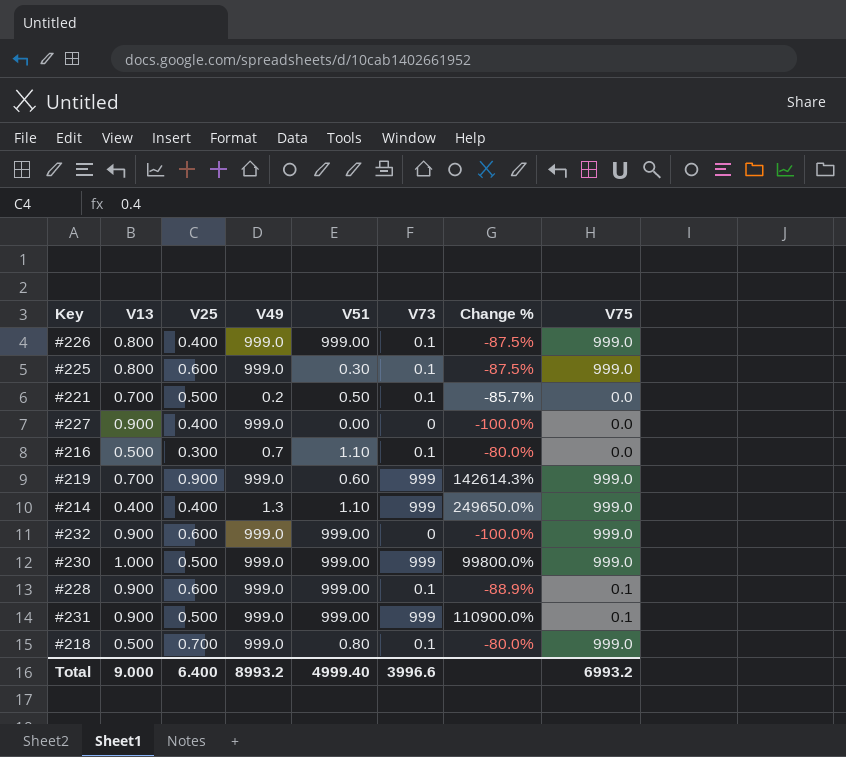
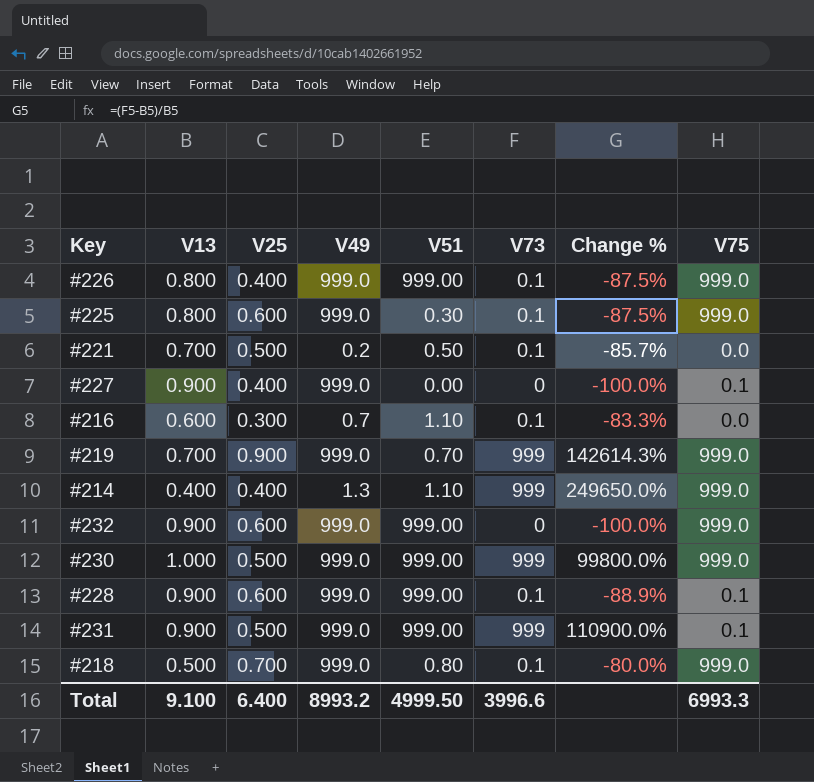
#227 | V75: 0.0 -> 0.1
#216 | V13: 0.500 -> 0.600
#216 | Change %: -80.0% -> -83.3%
#219 | V51: 0.60 -> 0.70
Total | V13: 9.000 -> 9.100
Total | V51: 4999.40 -> 4999.50
Total | V75: 6993.2 -> 6993.3

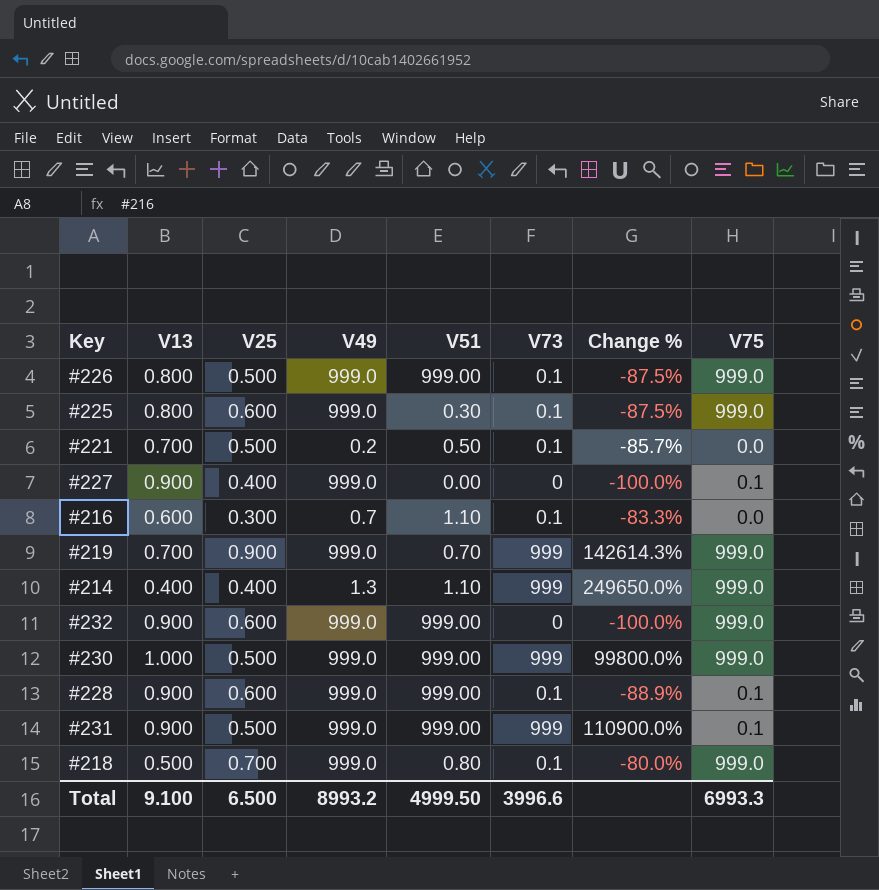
#226 | V25: 0.400 -> 0.500
Total | V25: 6.400 -> 6.500

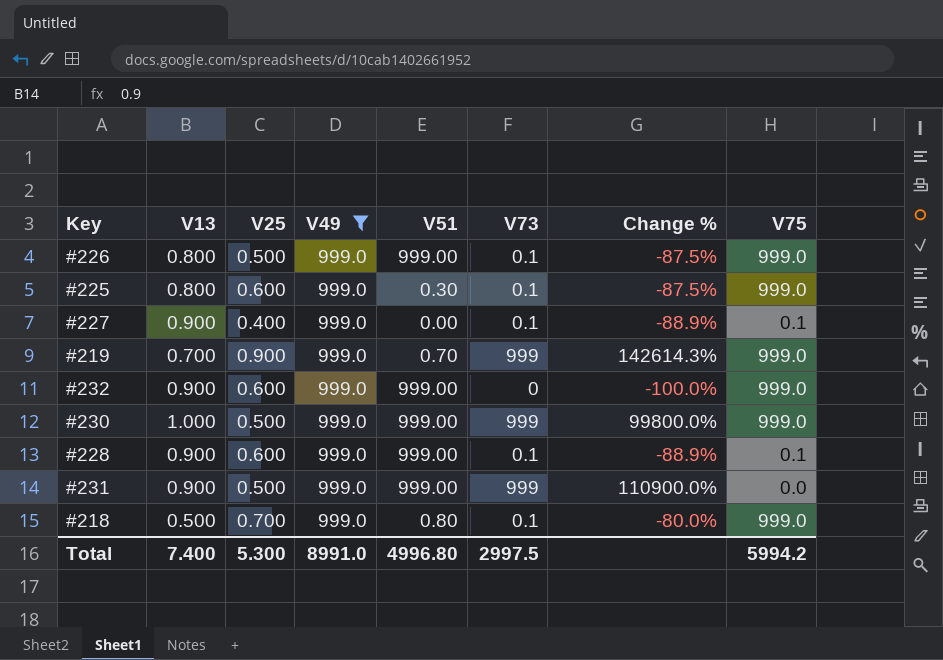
filter: none -> V49 = 999.0
#227 | V73: 0 -> 0.1
#227 | Change %: -100.0% -> -88.9%
#231 | V75: 0.1 -> 0.0
Total | V13: 9.100 -> 7.400
Total | V25: 6.500 -> 5.300
Total | V49: 8993.2 -> 8991.0
Total | V51: 4999.50 -> 4996.80
Total | V73: 3996.6 -> 2997.5
Total | V75: 6993.3 -> 5994.2

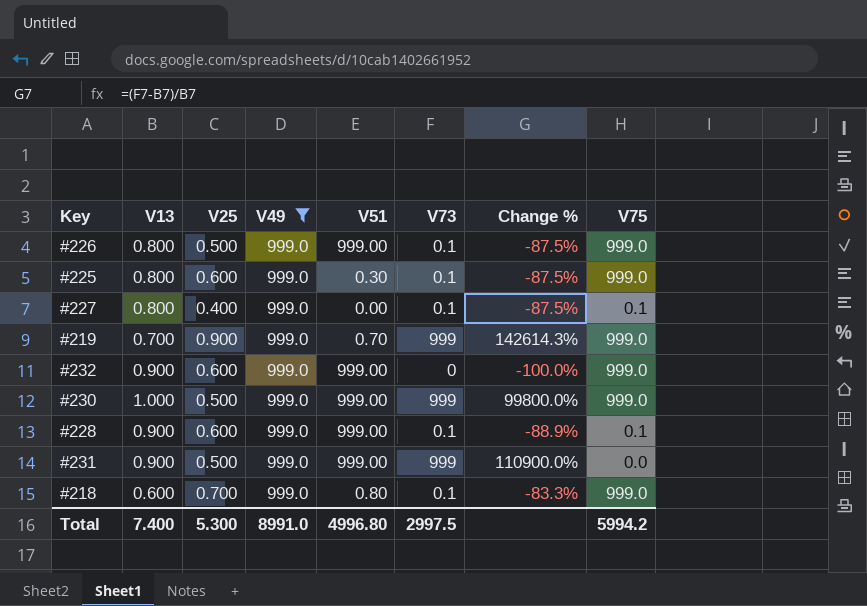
#227 | V13: 0.900 -> 0.800
#227 | Change %: -88.9% -> -87.5%
#218 | V13: 0.500 -> 0.600
#218 | Change %: -80.0% -> -83.3%

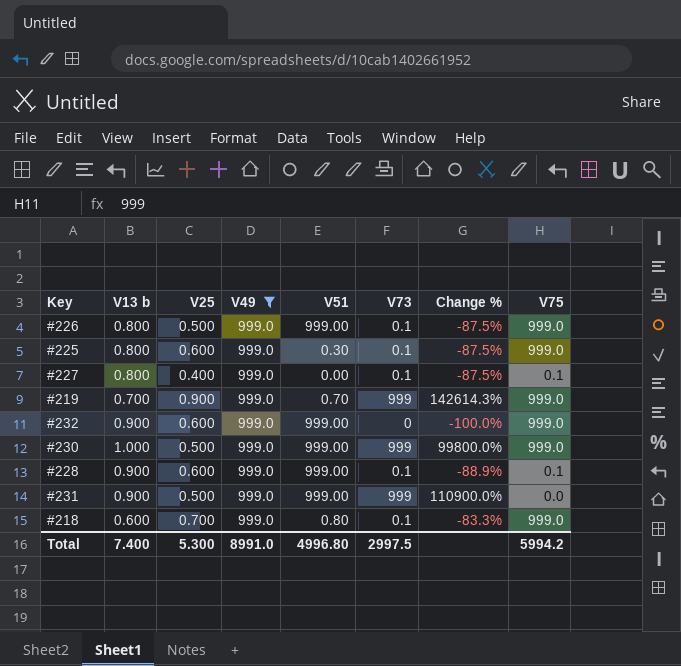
column name: V13 -> V13 b

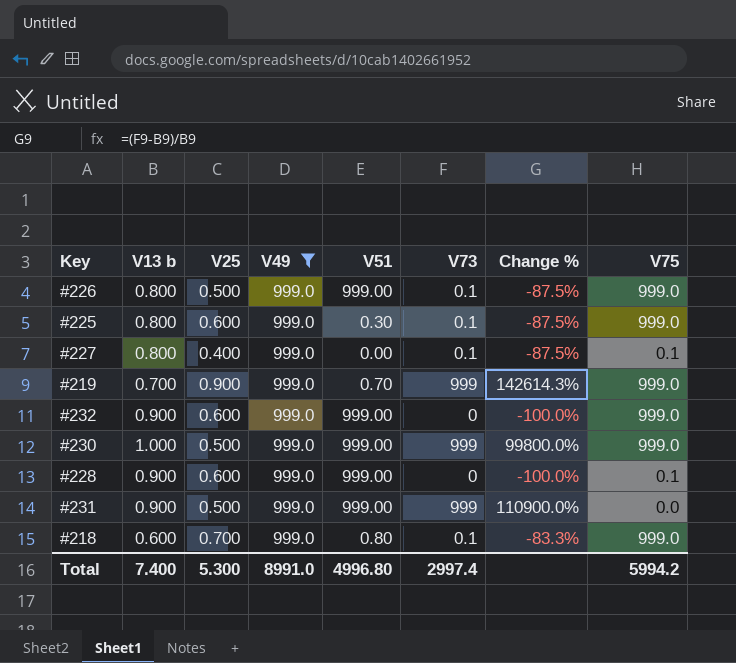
#228 | V73: 0.1 -> 0
#228 | Change %: -88.9% -> -100.0%
Total | V73: 2997.5 -> 2997.4

